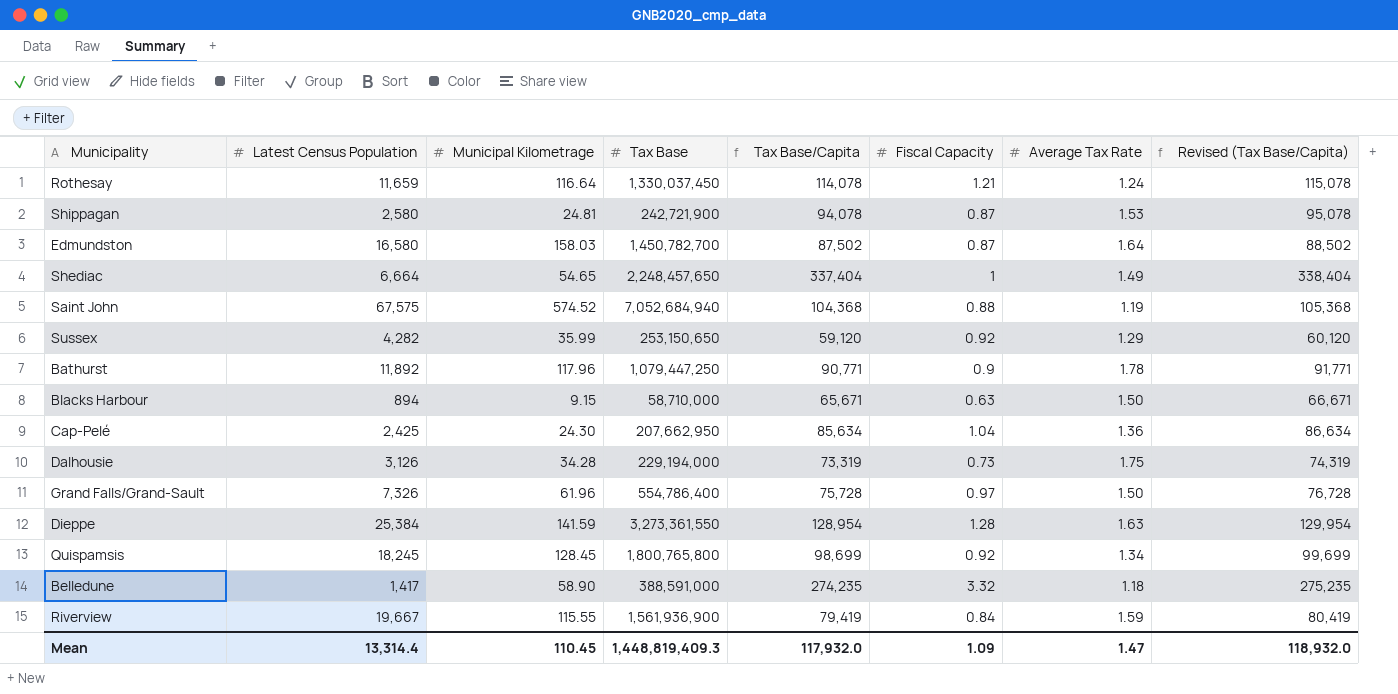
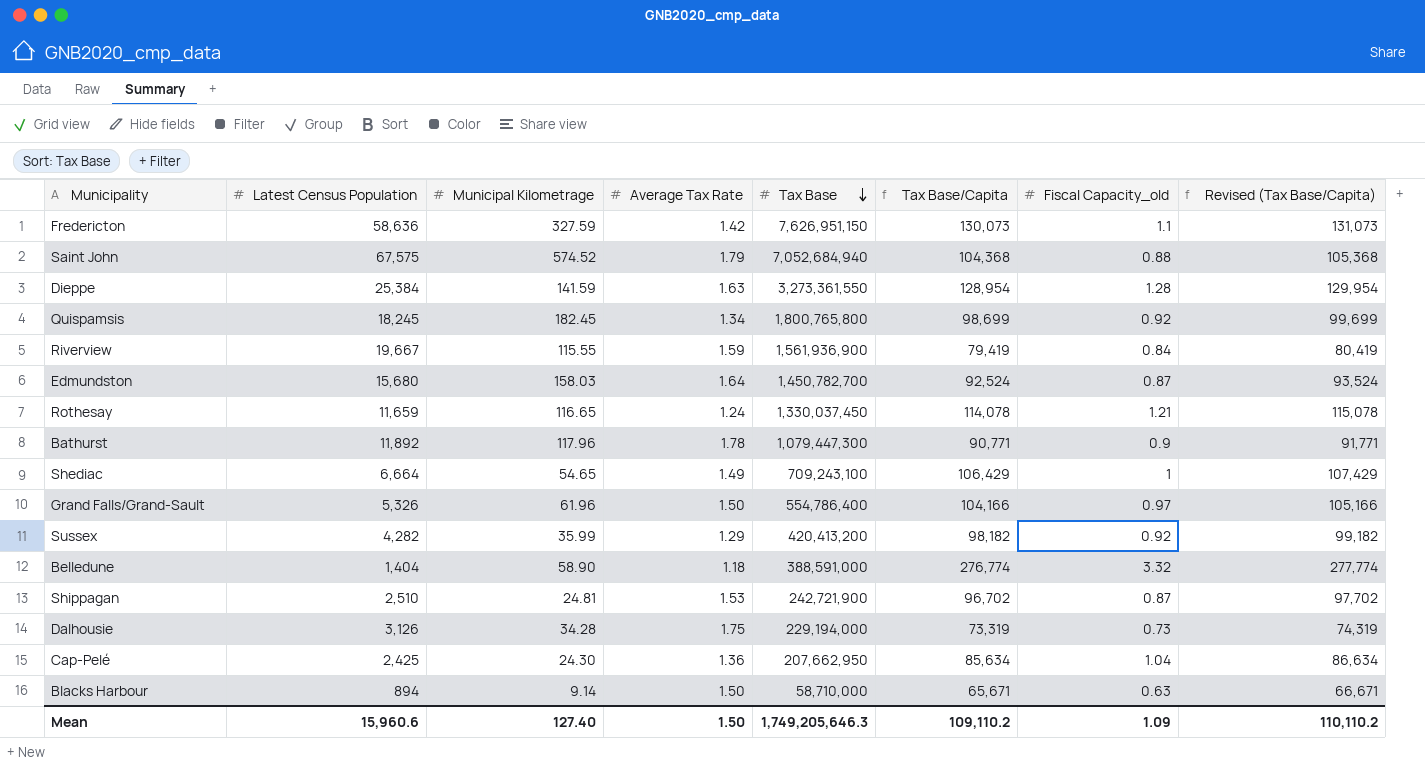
row order: none -> Tax Base descending
column Average Tax Rate | position: 7 -> 4
column name: Fiscal Capacity -> Fiscal Capacity_old
row Fredericton: none -> 58,636 | 327.59 | 1.42 | 7,626,951,150 | 130,073 | 1.1 | 131,073
Saint John | Average Tax Rate: 1.19 -> 1.79
Quispamsis | Municipal Kilometrage: 128.45 -> 182.45
Edmundston | Latest Census Population: 16,580 -> 15,680
Edmundston | Tax Base/Capita: 87,502 -> 92,524
Edmundston | Revised (Tax Base/Capita): 88,502 -> 93,524
Rothesay | Municipal Kilometrage: 116.64 -> 116.65
Bathurst | Tax Base: 1,079,447,250 -> 1,079,447,300
Shediac | Tax Base: 2,248,457,650 -> 709,243,100
Shediac | Tax Base/Capita: 337,404 -> 106,429
Shediac | Revised (Tax Base/Capita): 338,404 -> 107,429
Grand Falls/Grand-Sault | Latest Census Population: 7,326 -> 5,326
Grand Falls/Grand-Sault | Tax Base/Capita: 75,728 -> 104,166
Grand Falls/Grand-Sault | Revised (Tax Base/Capita): 76,728 -> 105,166
Sussex | Tax Base: 253,150,650 -> 420,413,200
Sussex | Tax Base/Capita: 59,120 -> 98,182
Sussex | Revised (Tax Base/Capita): 60,120 -> 99,182
Belledune | Latest Census Population: 1,417 -> 1,404
Belledune | Tax Base/Capita: 274,235 -> 276,774
Belledune | Revised (Tax Base/Capita): 275,235 -> 277,774
Shippagan | Latest Census Population: 2,580 -> 2,510
Shippagan | Tax Base/Capita: 94,078 -> 96,702
Shippagan | Revised (Tax Base/Capita): 95,078 -> 97,702
Blacks Harbour | Municipal Kilometrage: 9.15 -> 9.14
Mean | Latest Census Population: 13,314.4 -> 15,960.6
Mean | Municipal Kilometrage: 110.45 -> 127.40
Mean | Average Tax Rate: 1.47 -> 1.50
Mean | Tax Base: 1,448,819,409.3 -> 1,749,205,646.3
Mean | Tax Base/Capita: 117,932.0 -> 109,110.2
Mean | Revised (Tax Base/Capita): 118,932.0 -> 110,110.2

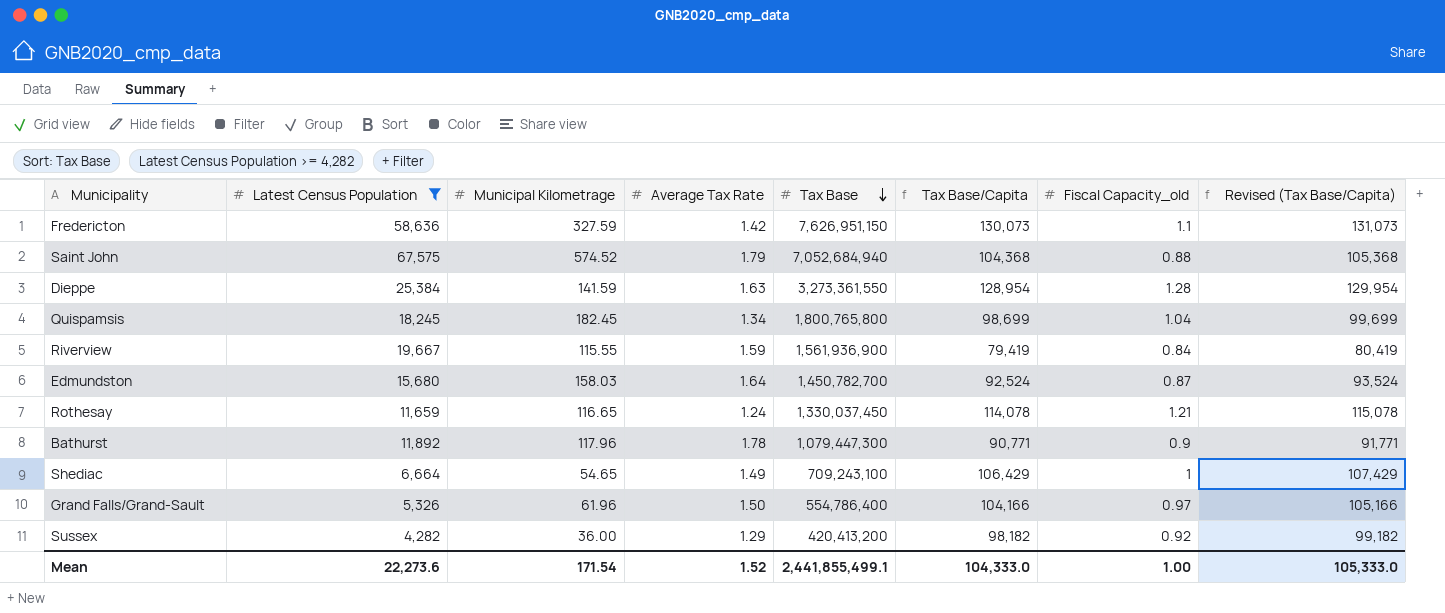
filter: none -> Latest Census Population >= 4,282
Quispamsis | Fiscal Capacity_old: 0.92 -> 1.04
Sussex | Municipal Kilometrage: 35.99 -> 36.00
Mean | Latest Census Population: 15,960.6 -> 22,273.6
Mean | Municipal Kilometrage: 127.40 -> 171.54
Mean | Average Tax Rate: 1.50 -> 1.52
Mean | Tax Base: 1,749,205,646.3 -> 2,441,855,499.1
Mean | Tax Base/Capita: 109,110.2 -> 104,333.0
Mean | Fiscal Capacity_old: 1.09 -> 1.00
Mean | Revised (Tax Base/Capita): 110,110.2 -> 105,333.0

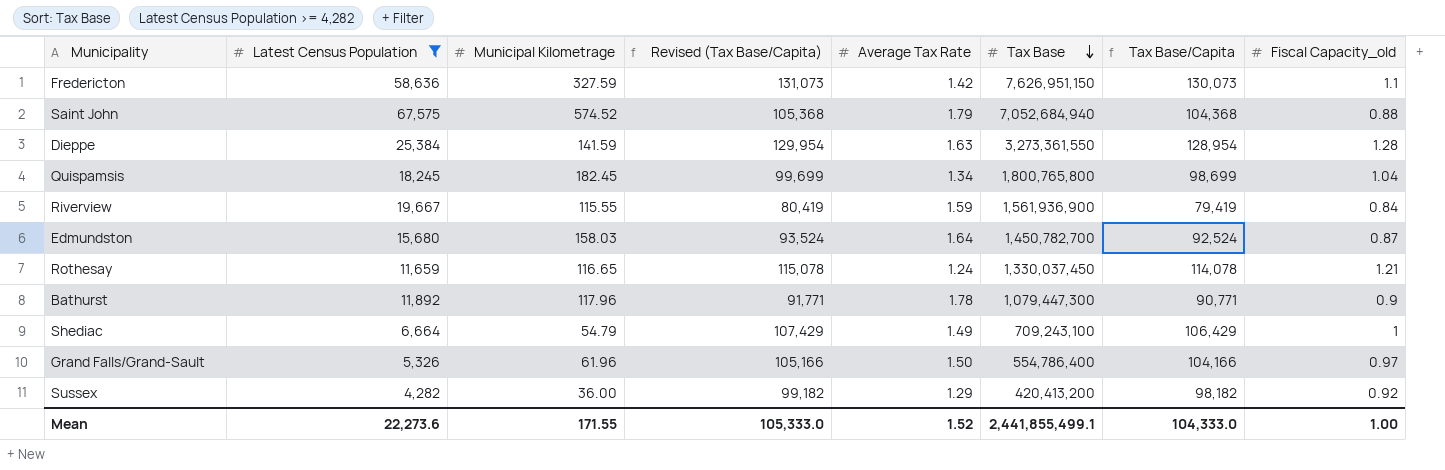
column Revised (Tax Base/Capita) | position: 8 -> 4
Shediac | Municipal Kilometrage: 54.65 -> 54.79
Mean | Municipal Kilometrage: 171.54 -> 171.55

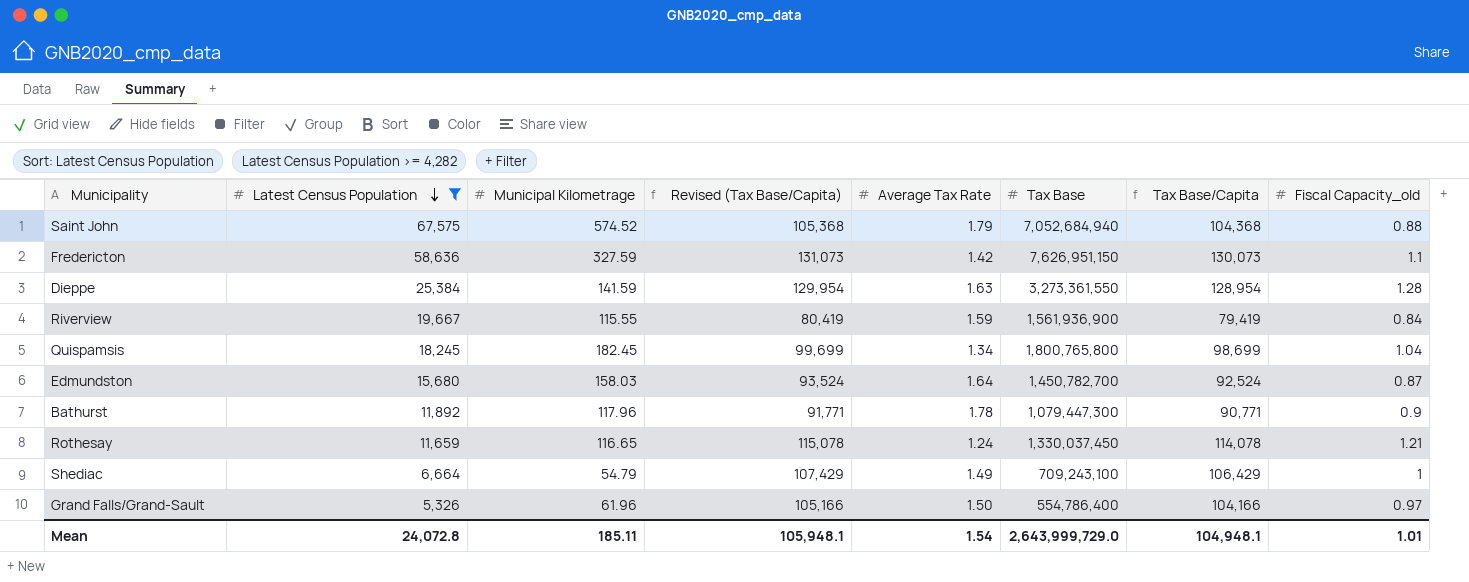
row order: Tax Base descending -> Latest Census Population descending
row Sussex: 4,282 | 36.00 | 99,182 | 1.29 | 420,413,200 | 98,182 | 0.92 -> none
Mean | Latest Census Population: 22,273.6 -> 24,072.8
Mean | Municipal Kilometrage: 171.55 -> 185.11
Mean | Revised (Tax Base/Capita): 105,333.0 -> 105,948.1
Mean | Average Tax Rate: 1.52 -> 1.54
Mean | Tax Base: 2,441,855,499.1 -> 2,643,999,729.0
Mean | Tax Base/Capita: 104,333.0 -> 104,948.1
Mean | Fiscal Capacity_old: 1.00 -> 1.01

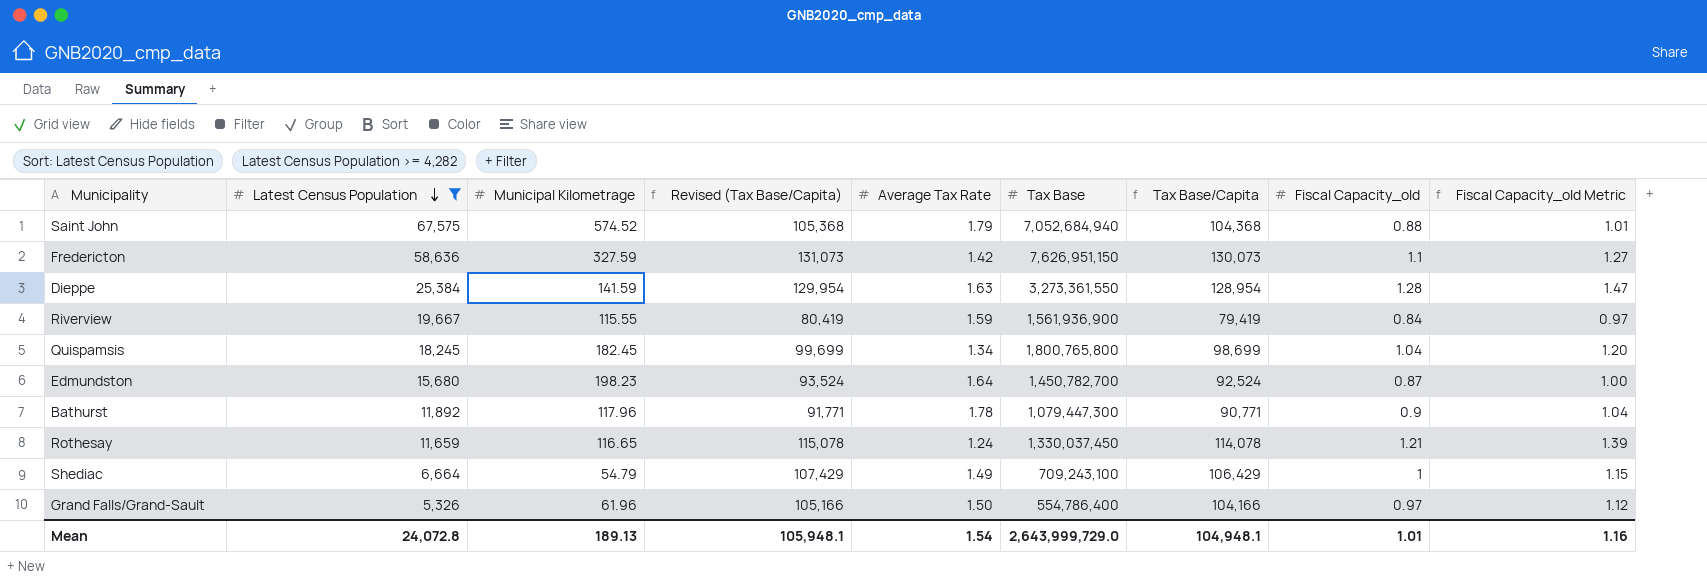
column Fiscal Capacity_old Metric | formula: none -> [Fiscal Capacity_old] * 1.15
Edmundston | Municipal Kilometrage: 158.03 -> 198.23
Mean | Municipal Kilometrage: 185.11 -> 189.13

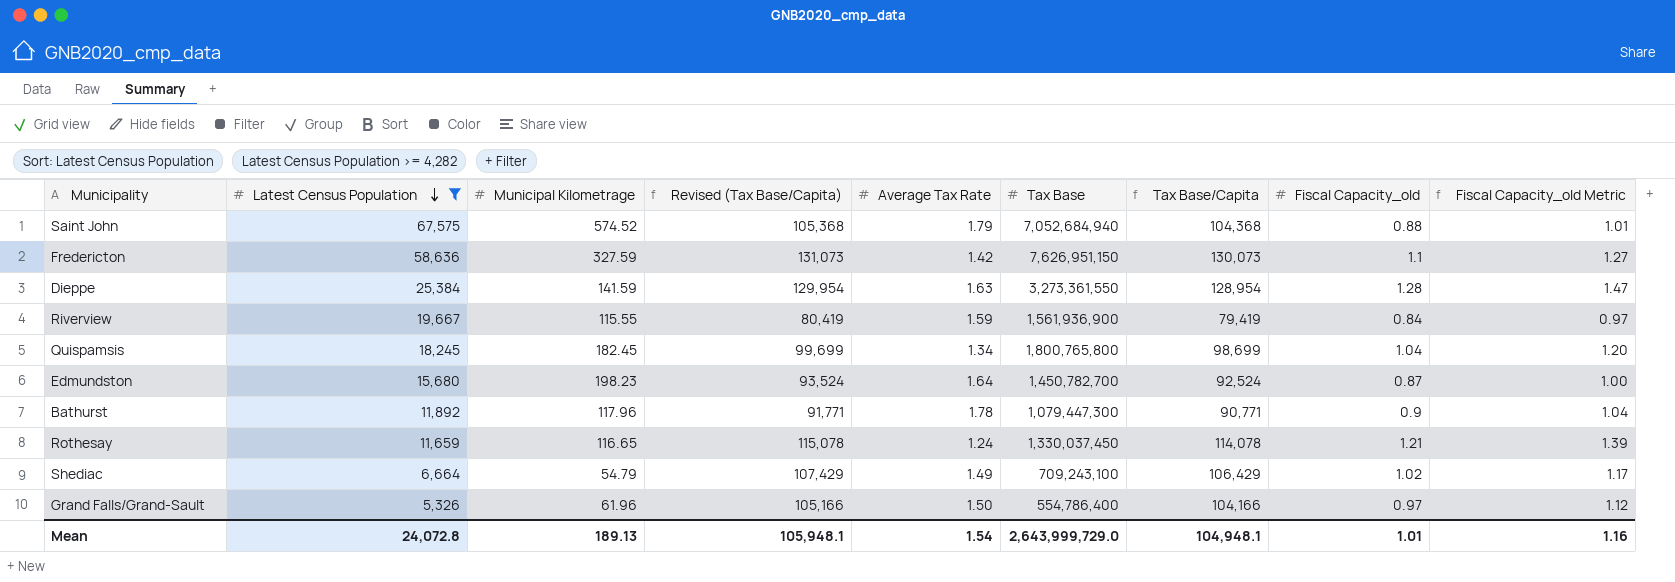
Shediac | Fiscal Capacity_old: 1 -> 1.02
Shediac | Fiscal Capacity_old Metric: 1.15 -> 1.17

